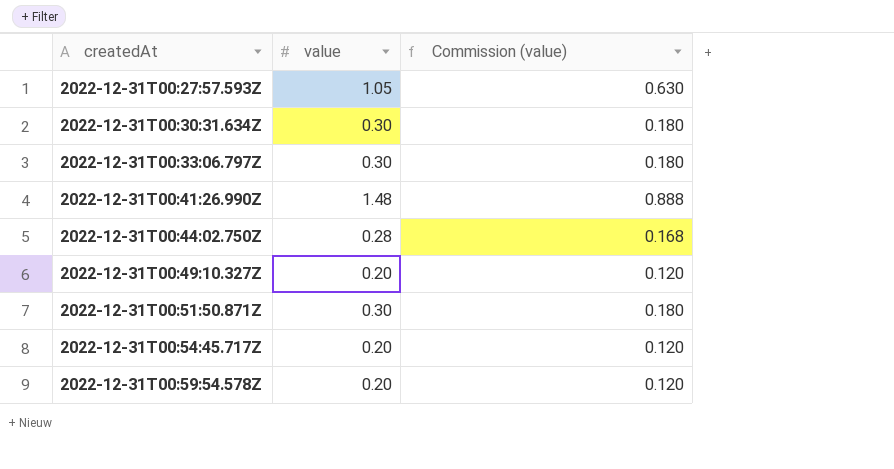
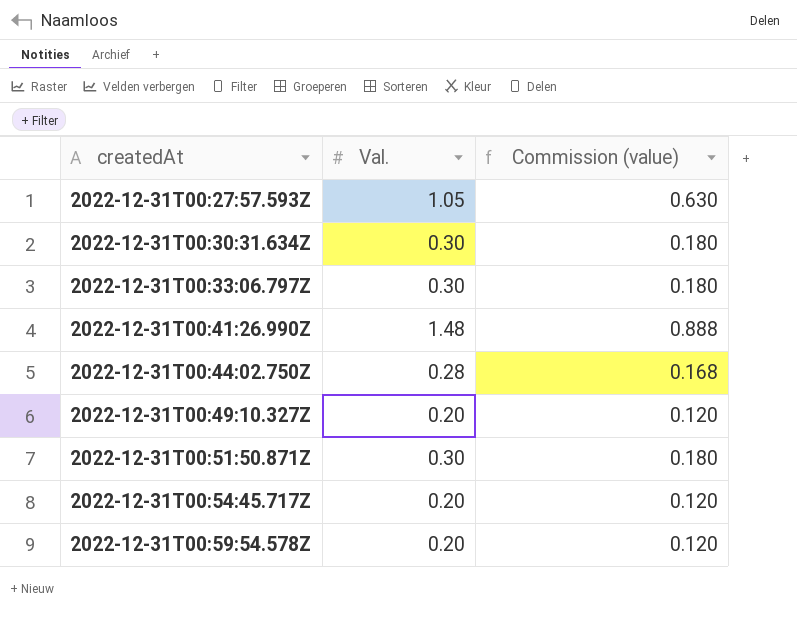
column name: value -> Val.

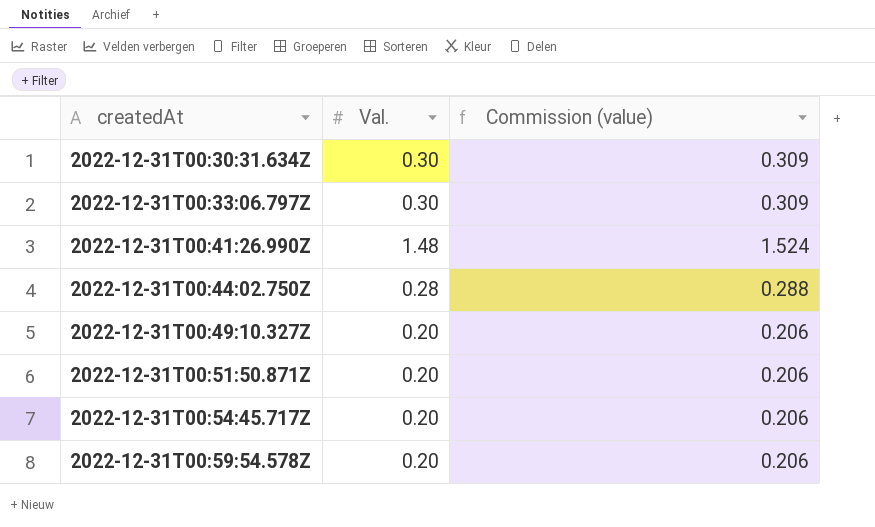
column Commission (value) | formula: [Val.] * 0.6 -> [Val.] * 1.03
row 2022-12-31T00:27:57.593Z: 1.05 | 0.630 -> none
2022-12-31T00:51:50.871Z | Val.: 0.30 -> 0.20

